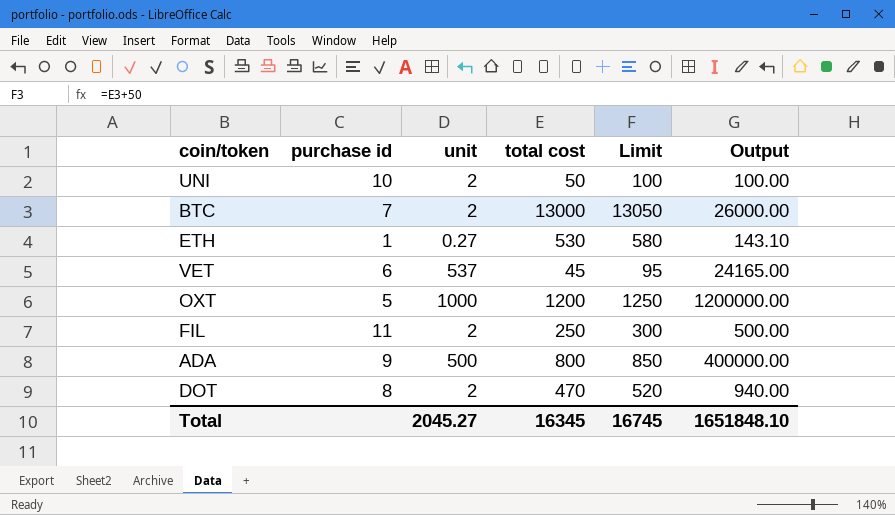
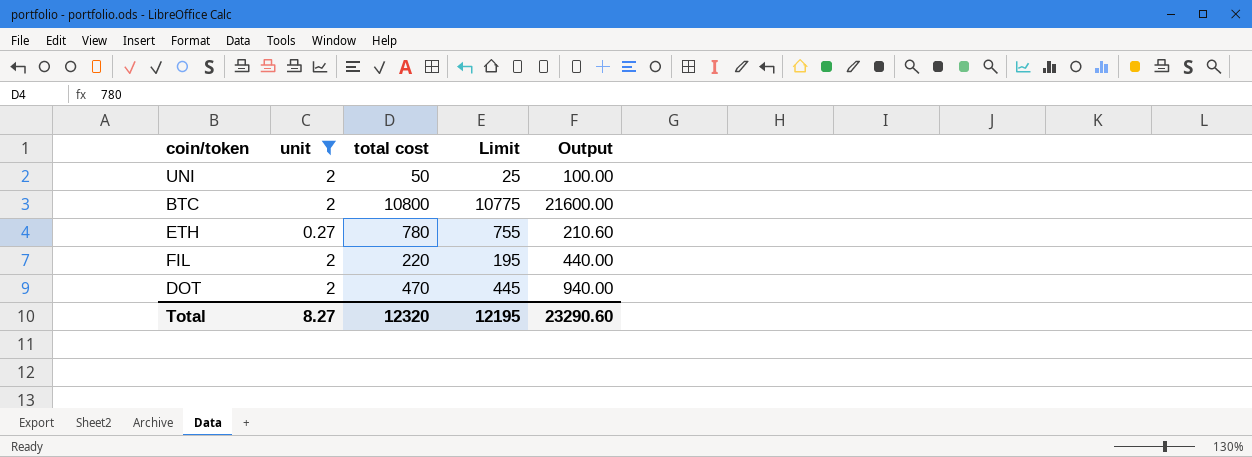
filter: none -> unit <= 2
column purchase id | position: 2 -> none
column Limit | formula: [total cost] + 50 -> [total cost] - 25
BTC | total cost: 13000 -> 10800
BTC | Output: 26000.00 -> 21600.00
ETH | total cost: 530 -> 780
ETH | Output: 143.10 -> 210.60
FIL | total cost: 250 -> 220
FIL | Output: 500.00 -> 440.00
Total | unit: 2045.27 -> 8.27
Total | total cost: 16345 -> 12320
Total | Limit: 16745 -> 12195
Total | Output: 1651848.10 -> 23290.60

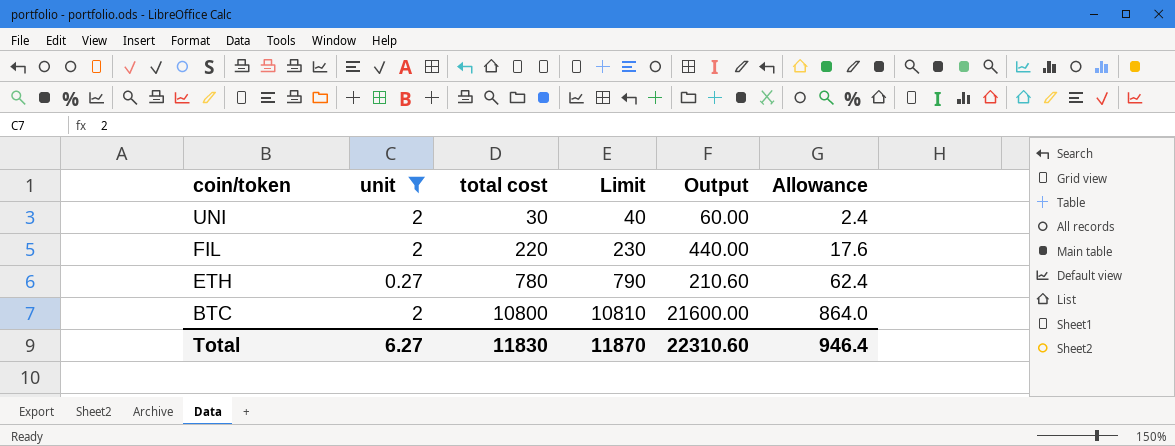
row order: none -> coin/token descending
column Limit | formula: [total cost] - 25 -> [total cost] + 10
column Allowance | formula: none -> [total cost] * 0.08
row DOT: 2 | 470 | 445 | 940.00 -> none
UNI | total cost: 50 -> 30
UNI | Output: 100.00 -> 60.00
Total | unit: 8.27 -> 6.27
Total | total cost: 12320 -> 11830
Total | Limit: 12195 -> 11870
Total | Output: 23290.60 -> 22310.60

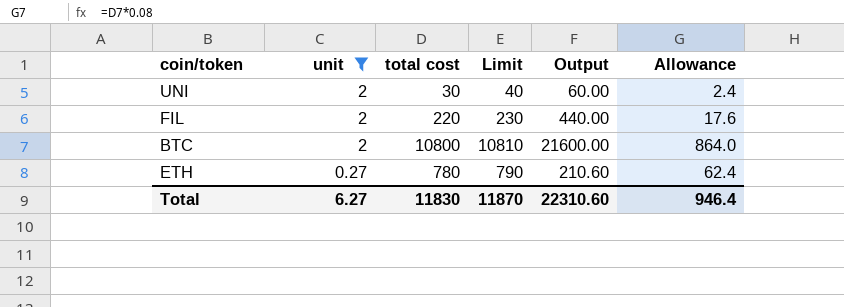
row order: coin/token descending -> unit descending

